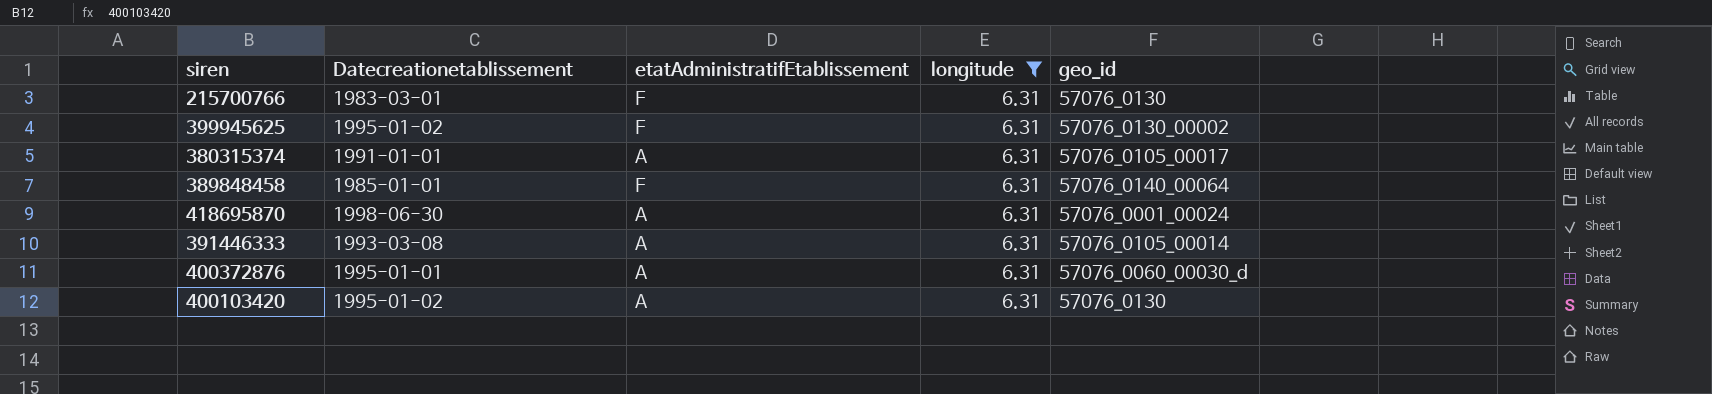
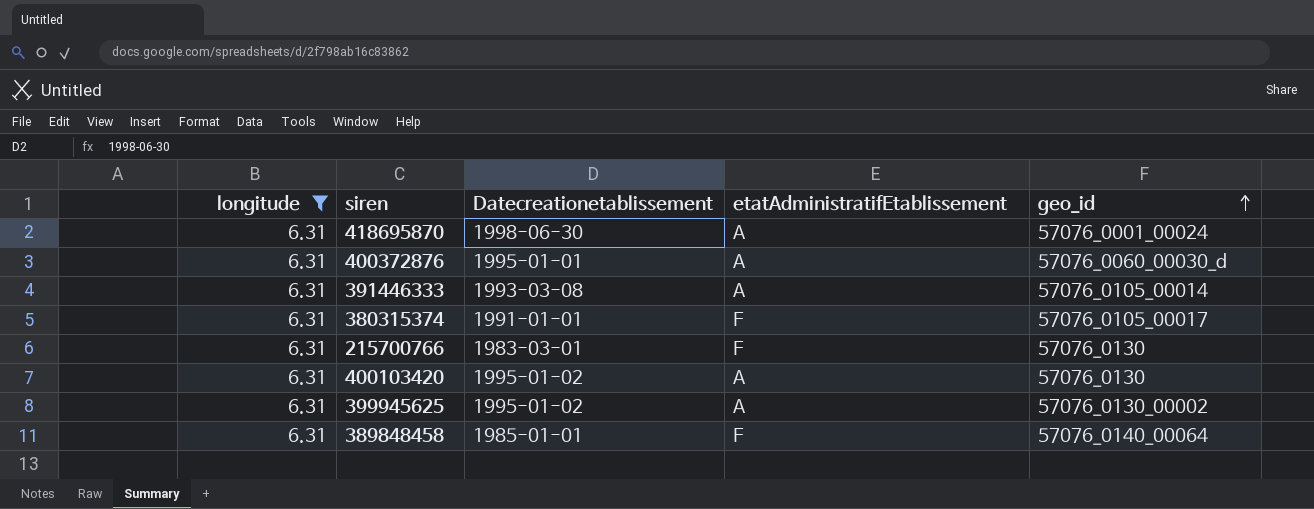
row order: none -> geo_id ascending
column longitude | position: 4 -> 1
380315374 | etatAdministratifEtablissement: A -> F
399945625 | etatAdministratifEtablissement: F -> A

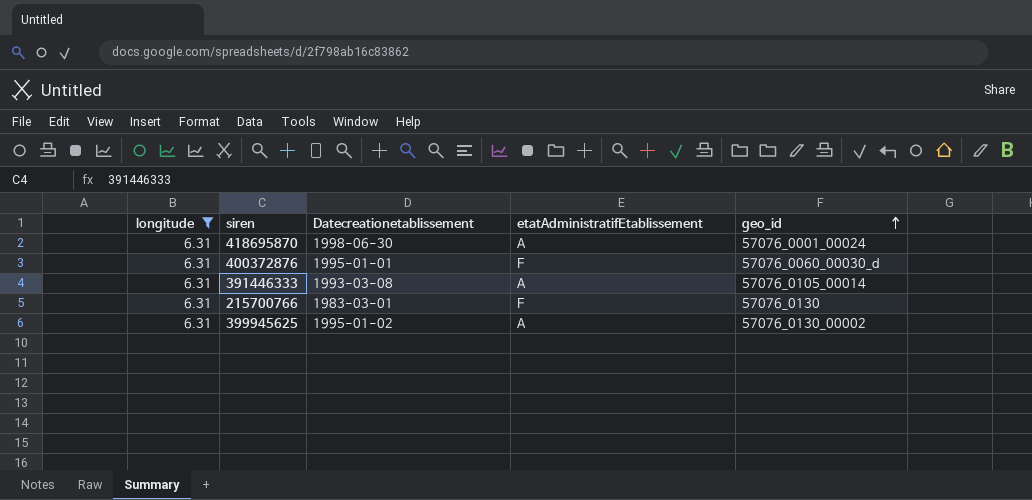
row 380315374: 6.31 | 1991-01-01 | F | 57076_0105_00017 -> none
row 400103420: 6.31 | 1995-01-02 | A | 57076_0130 -> none
row 389848458: 6.31 | 1985-01-01 | F | 57076_0140_00064 -> none
400372876 | etatAdministratifEtablissement: A -> F

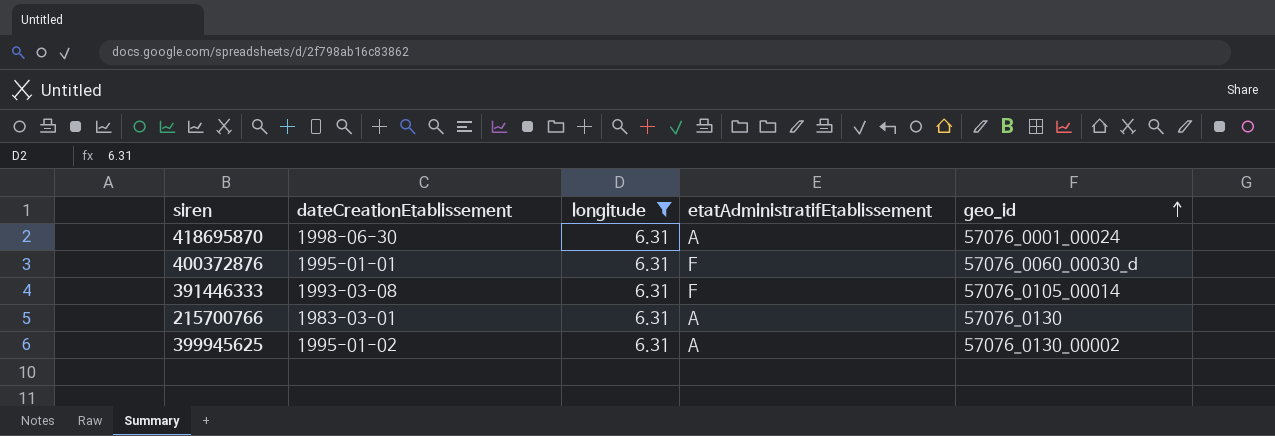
column name: Datecreationetablissement -> dateCreationEtablissement
column longitude | position: 1 -> 3
391446333 | etatAdministratifEtablissement: A -> F
215700766 | etatAdministratifEtablissement: F -> A

